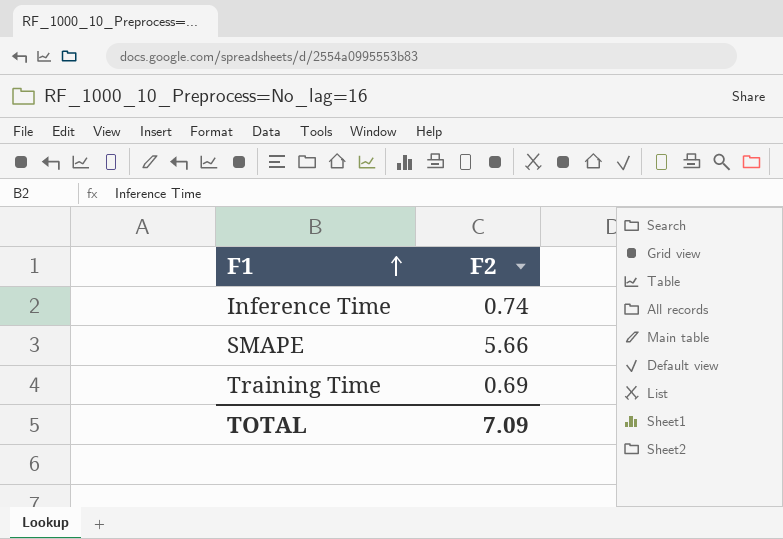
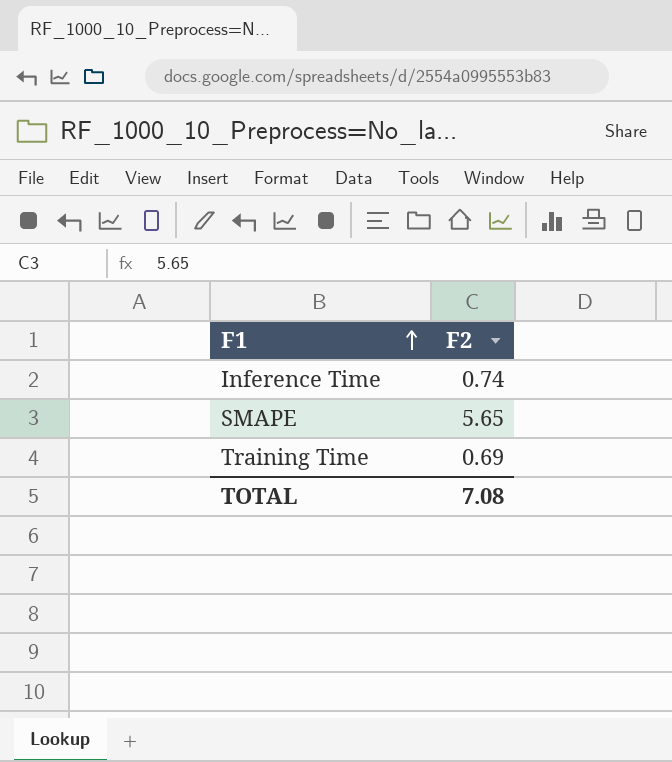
SMAPE | F2: 5.66 -> 5.65
TOTAL | F2: 7.09 -> 7.08

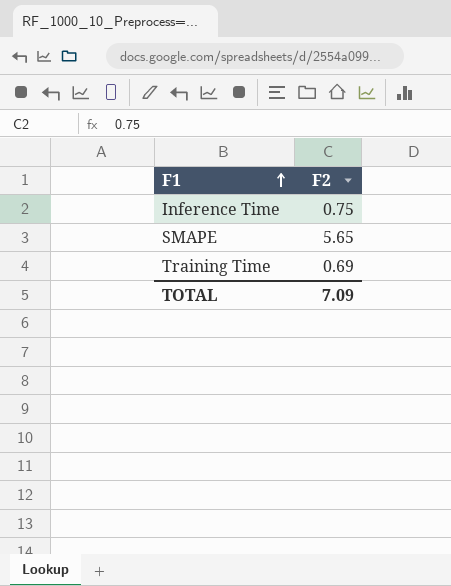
Inference Time | F2: 0.74 -> 0.75
TOTAL | F2: 7.08 -> 7.09

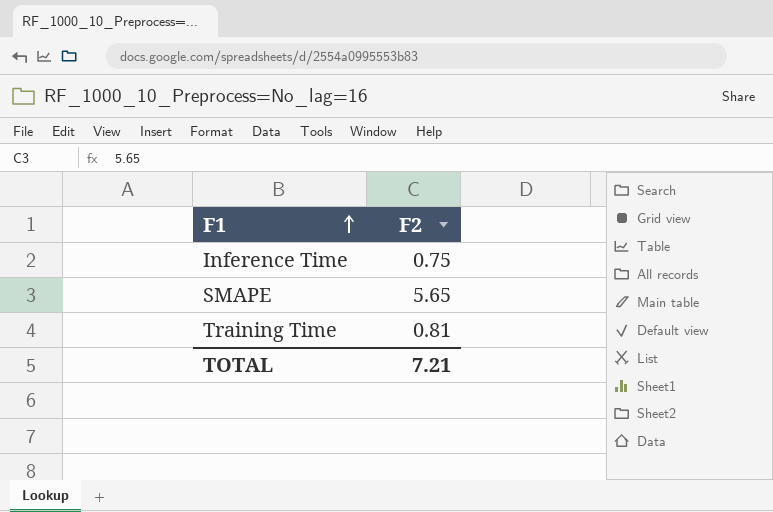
Training Time | F2: 0.69 -> 0.81
TOTAL | F2: 7.09 -> 7.21

